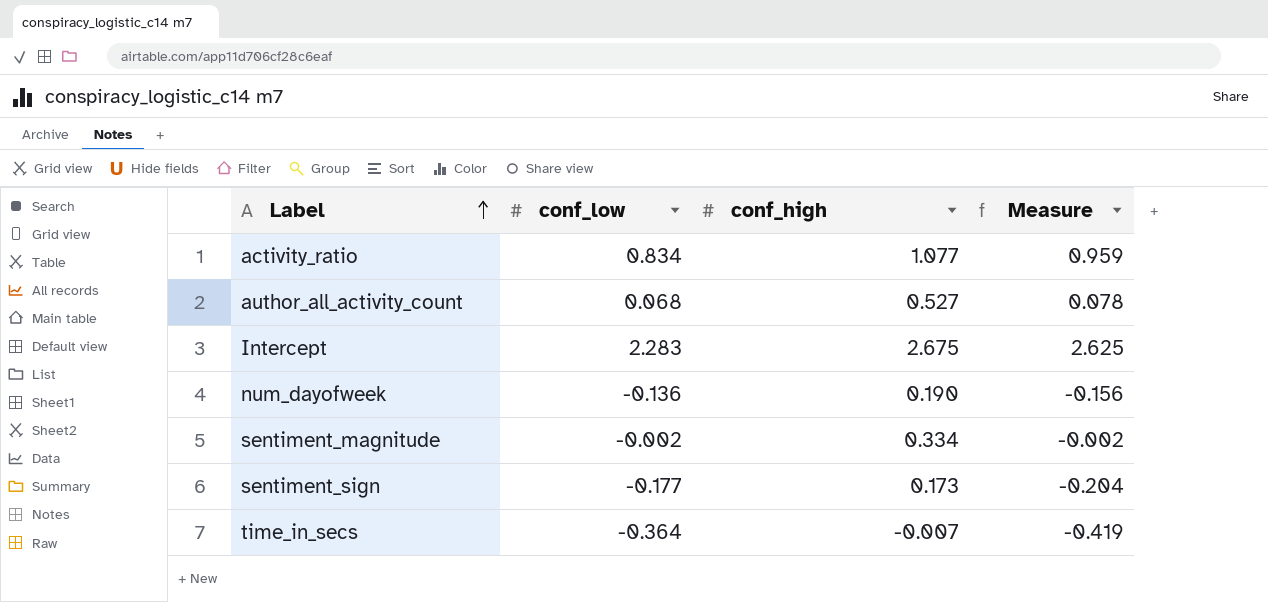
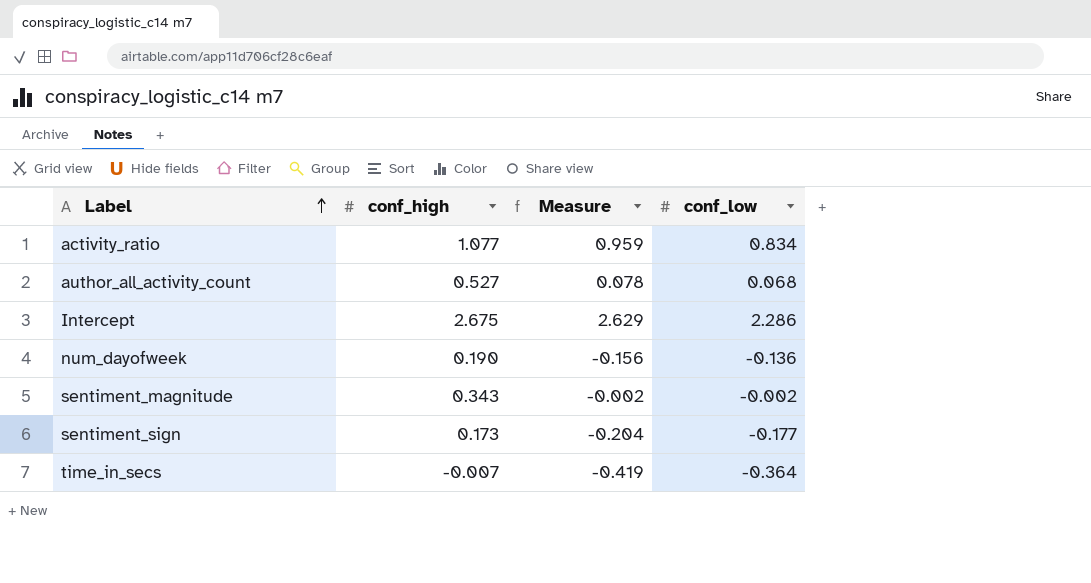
column conf_low | position: 2 -> 4
Intercept | Measure: 2.625 -> 2.629
Intercept | conf_low: 2.283 -> 2.286
sentiment_magnitude | conf_high: 0.334 -> 0.343

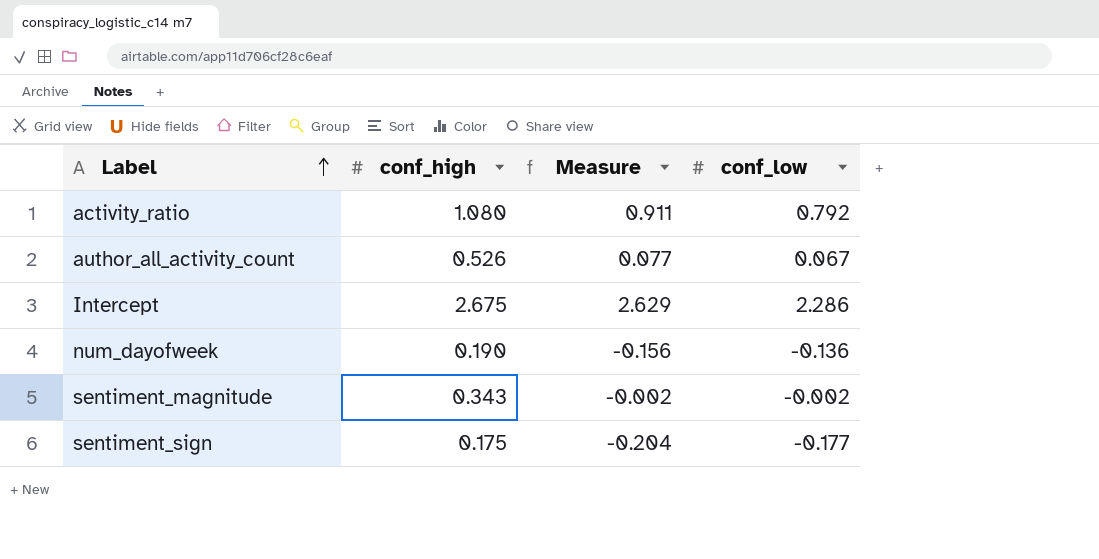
row time_in_secs: -0.007 | -0.419 | -0.364 -> none
activity_ratio | conf_high: 1.077 -> 1.080
activity_ratio | Measure: 0.959 -> 0.911
activity_ratio | conf_low: 0.834 -> 0.792
author_all_activity_count | conf_high: 0.527 -> 0.526
author_all_activity_count | Measure: 0.078 -> 0.077
author_all_activity_count | conf_low: 0.068 -> 0.067
sentiment_sign | conf_high: 0.173 -> 0.175

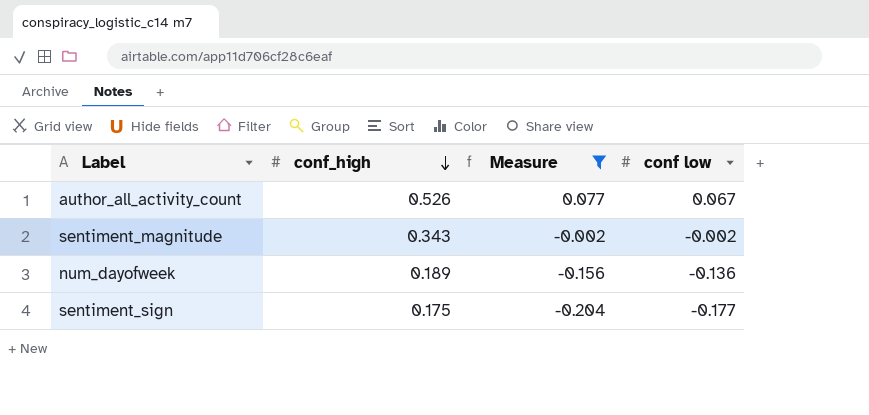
filter: none -> Measure <= 0.077
row order: Label ascending -> conf_high descending
column name: conf_low -> conf low
num_dayofweek | conf_high: 0.190 -> 0.189

